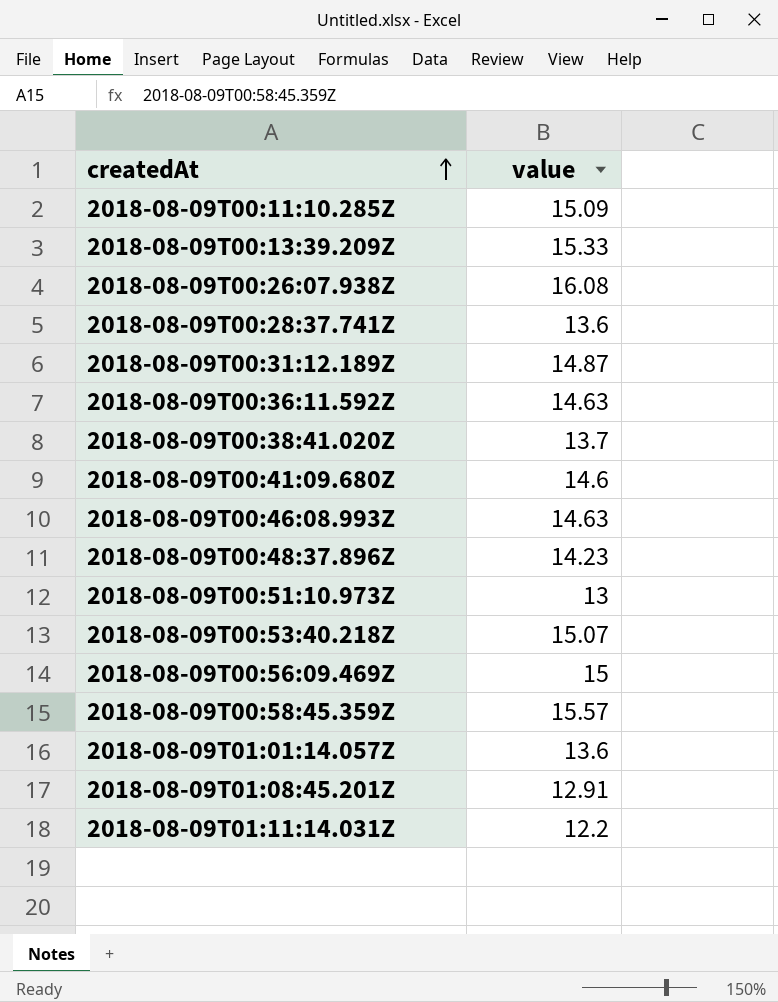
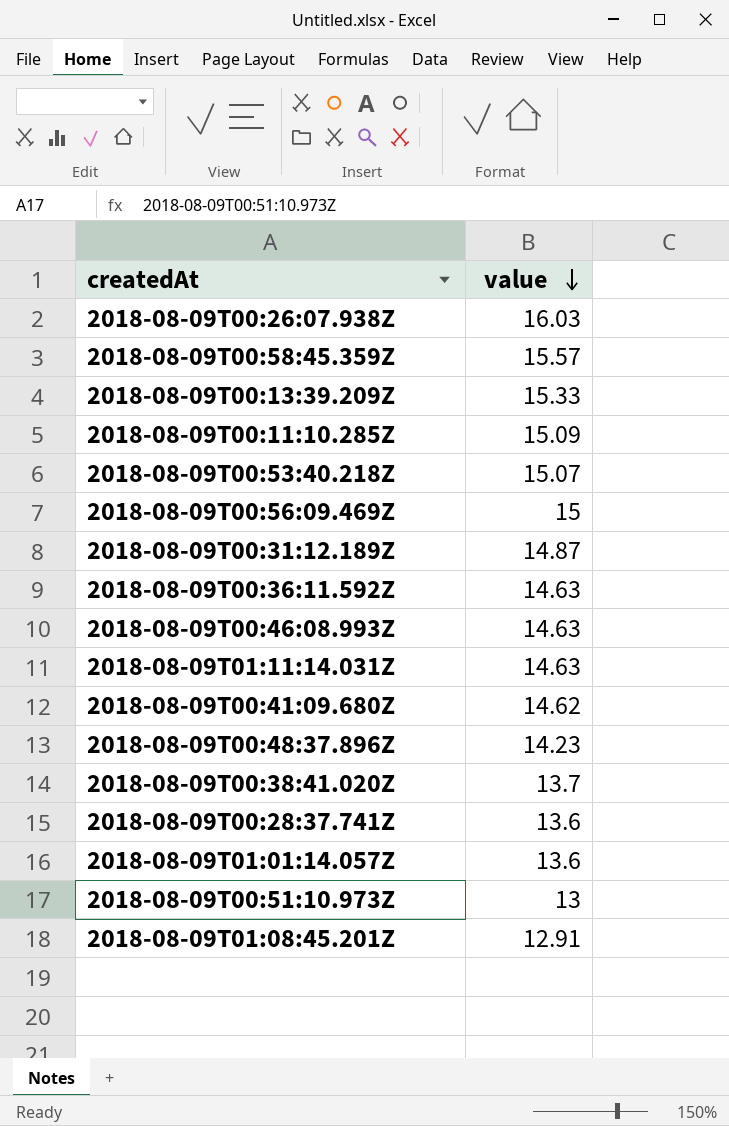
row order: createdAt ascending -> value descending
2018-08-09T00:26:07.938Z | value: 16.08 -> 16.03
2018-08-09T01:11:14.031Z | value: 12.2 -> 14.63
2018-08-09T00:41:09.680Z | value: 14.6 -> 14.62

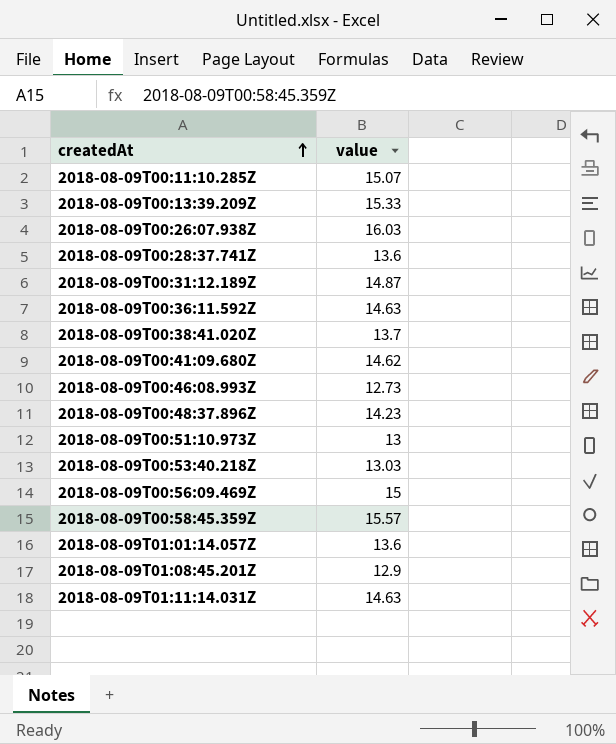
row order: value descending -> createdAt ascending
2018-08-09T00:11:10.285Z | value: 15.09 -> 15.07
2018-08-09T00:46:08.993Z | value: 14.63 -> 12.73
2018-08-09T00:53:40.218Z | value: 15.07 -> 13.03
2018-08-09T01:08:45.201Z | value: 12.91 -> 12.9

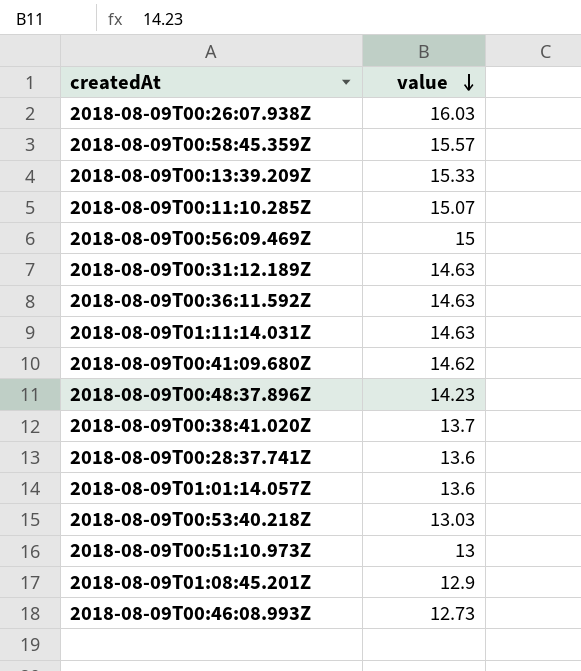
row order: createdAt ascending -> value descending
2018-08-09T00:31:12.189Z | value: 14.87 -> 14.63

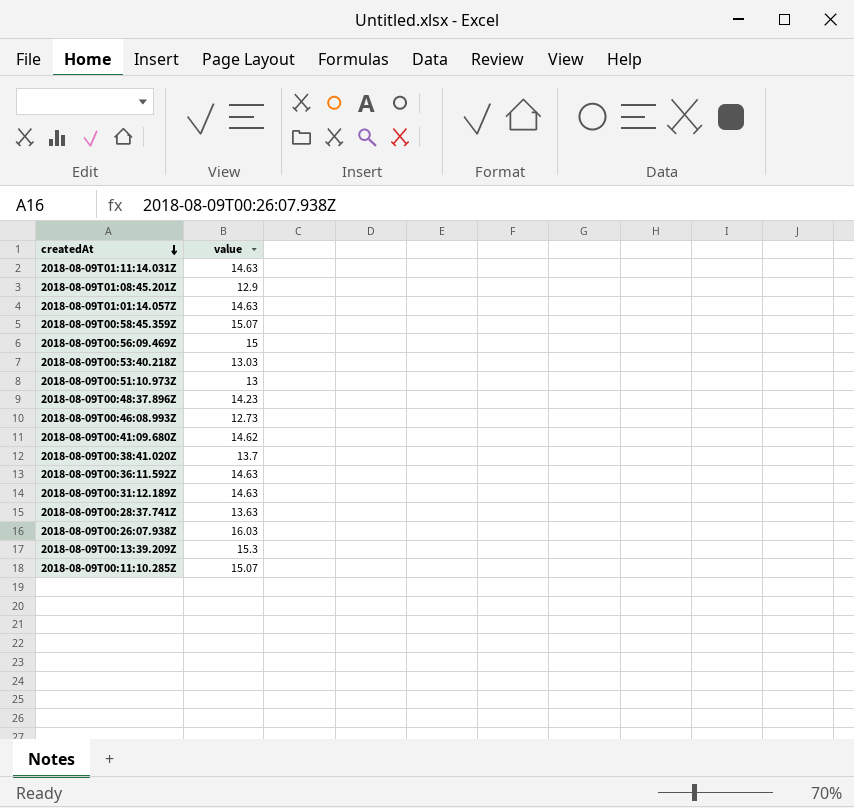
row order: value descending -> createdAt descending
2018-08-09T01:01:14.057Z | value: 13.6 -> 14.63
2018-08-09T00:58:45.359Z | value: 15.57 -> 15.07
2018-08-09T00:28:37.741Z | value: 13.6 -> 13.63
2018-08-09T00:13:39.209Z | value: 15.33 -> 15.3

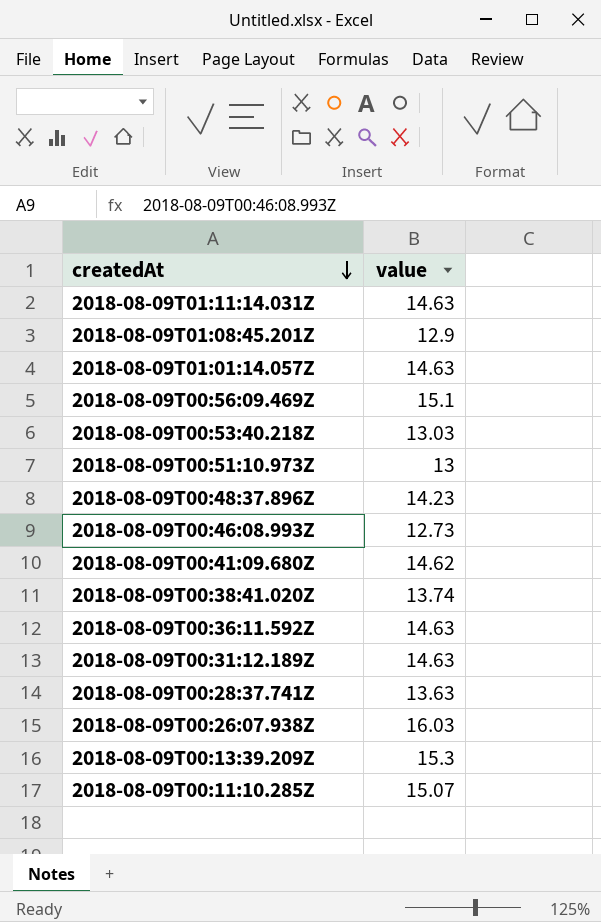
row 2018-08-09T00:58:45.359Z: 15.07 -> none
2018-08-09T00:56:09.469Z | value: 15 -> 15.1
2018-08-09T00:38:41.020Z | value: 13.7 -> 13.74

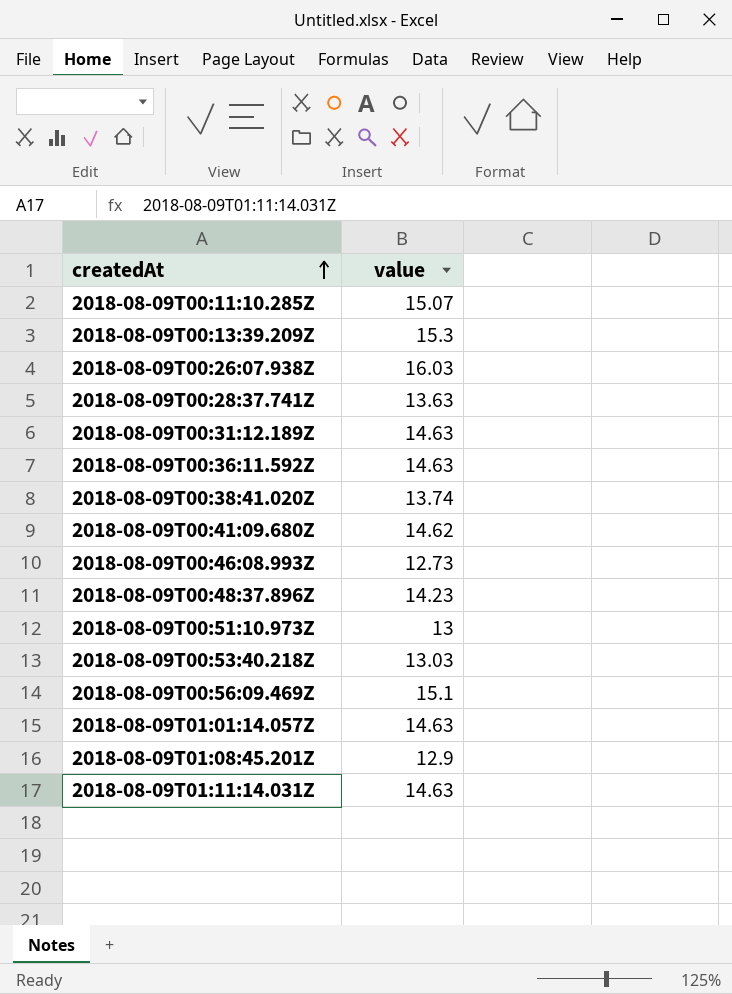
row order: createdAt descending -> createdAt ascending

